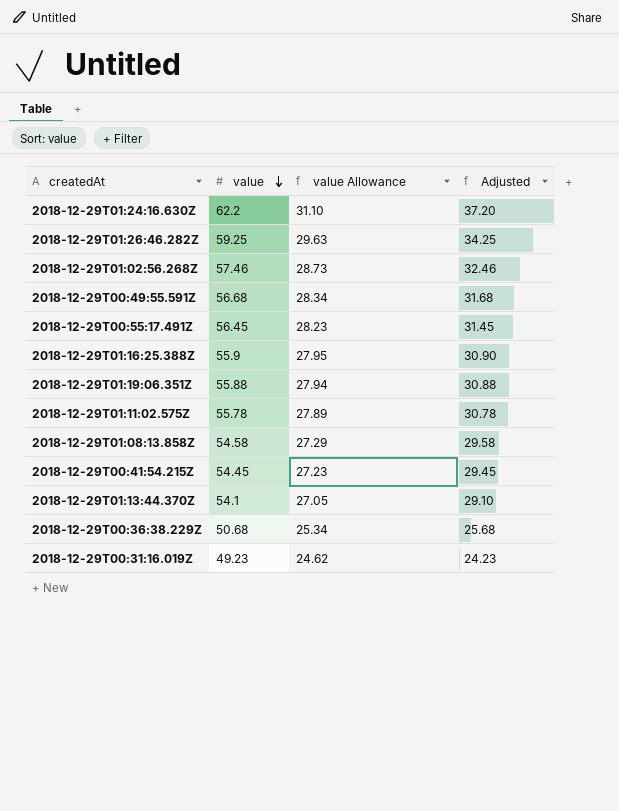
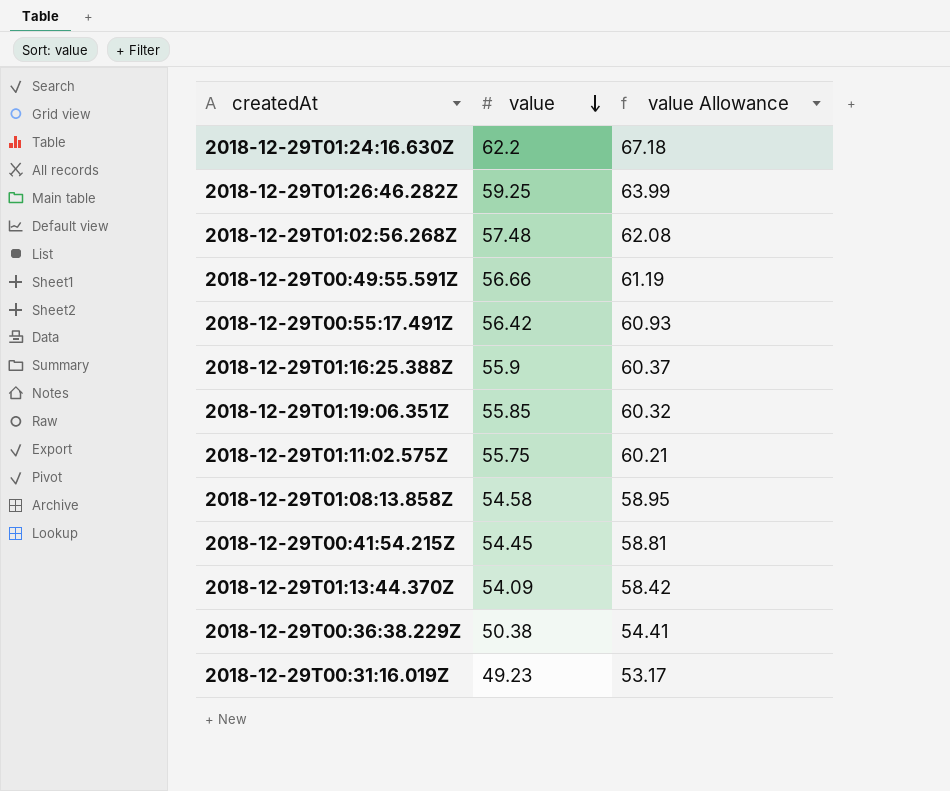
column Adjusted | formula: [value] - 25 -> none
column value Allowance | formula: [value] * 0.5 -> [value] * 1.08
2018-12-29T01:02:56.268Z | value: 57.46 -> 57.48
2018-12-29T00:49:55.591Z | value: 56.68 -> 56.66
2018-12-29T00:55:17.491Z | value: 56.45 -> 56.42
2018-12-29T01:19:06.351Z | value: 55.88 -> 55.85
2018-12-29T01:11:02.575Z | value: 55.78 -> 55.75
2018-12-29T01:13:44.370Z | value: 54.1 -> 54.09
2018-12-29T00:36:38.229Z | value: 50.68 -> 50.38

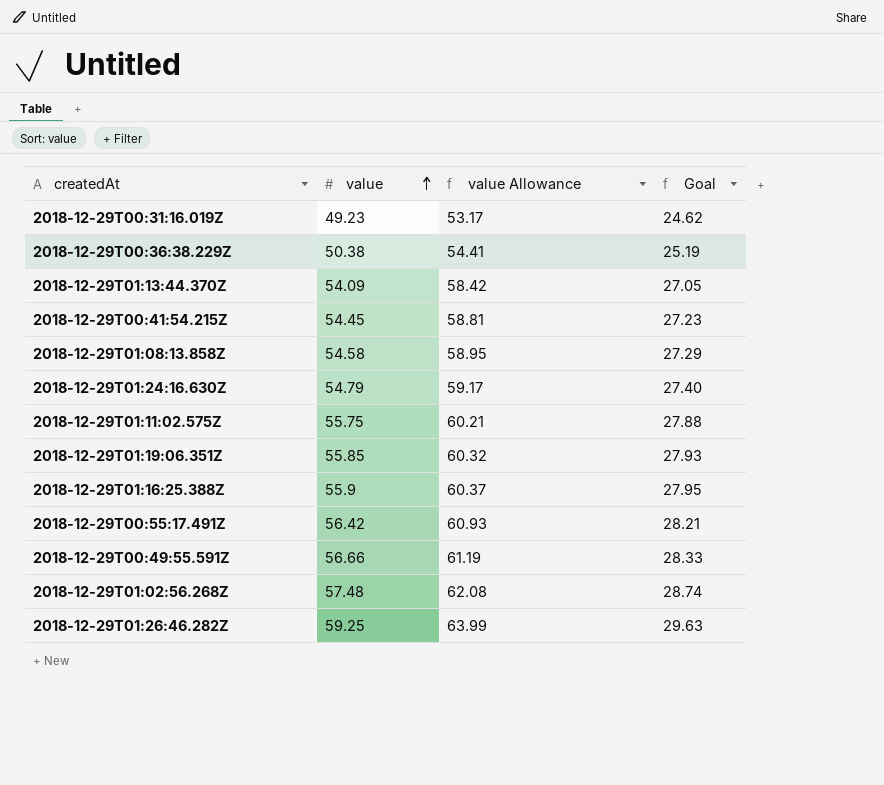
row order: value descending -> value ascending
column Goal | formula: none -> [value] * 0.5
2018-12-29T01:24:16.630Z | value: 62.2 -> 54.79
2018-12-29T01:24:16.630Z | value Allowance: 67.18 -> 59.17

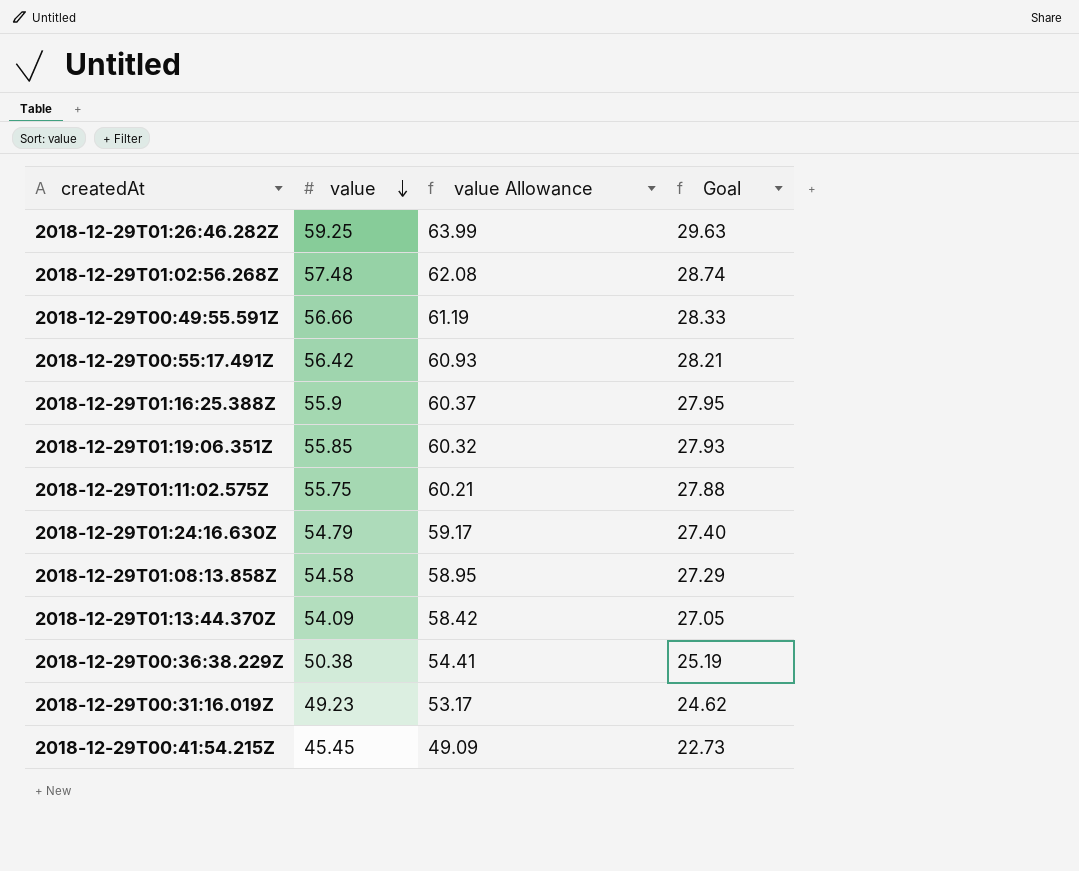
row order: value ascending -> value descending
2018-12-29T00:41:54.215Z | value: 54.45 -> 45.45
2018-12-29T00:41:54.215Z | value Allowance: 58.81 -> 49.09
2018-12-29T00:41:54.215Z | Goal: 27.23 -> 22.73

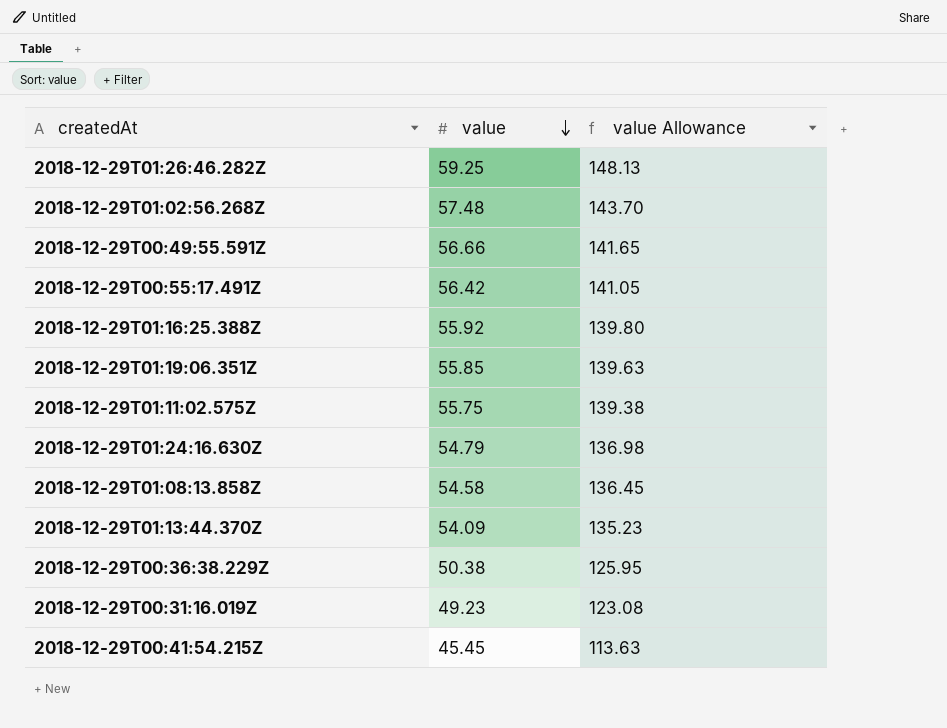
column Goal | formula: [value] * 0.5 -> none
column value Allowance | formula: [value] * 1.08 -> [value] * 2.5
2018-12-29T01:16:25.388Z | value: 55.9 -> 55.92

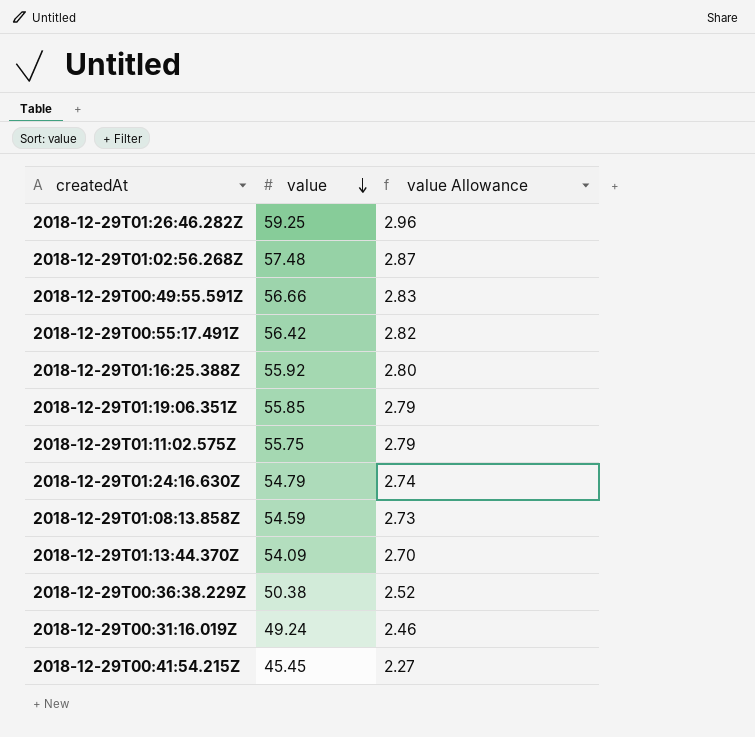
column value Allowance | formula: [value] * 2.5 -> [value] * 0.05
2018-12-29T01:08:13.858Z | value: 54.58 -> 54.59
2018-12-29T00:31:16.019Z | value: 49.23 -> 49.24

